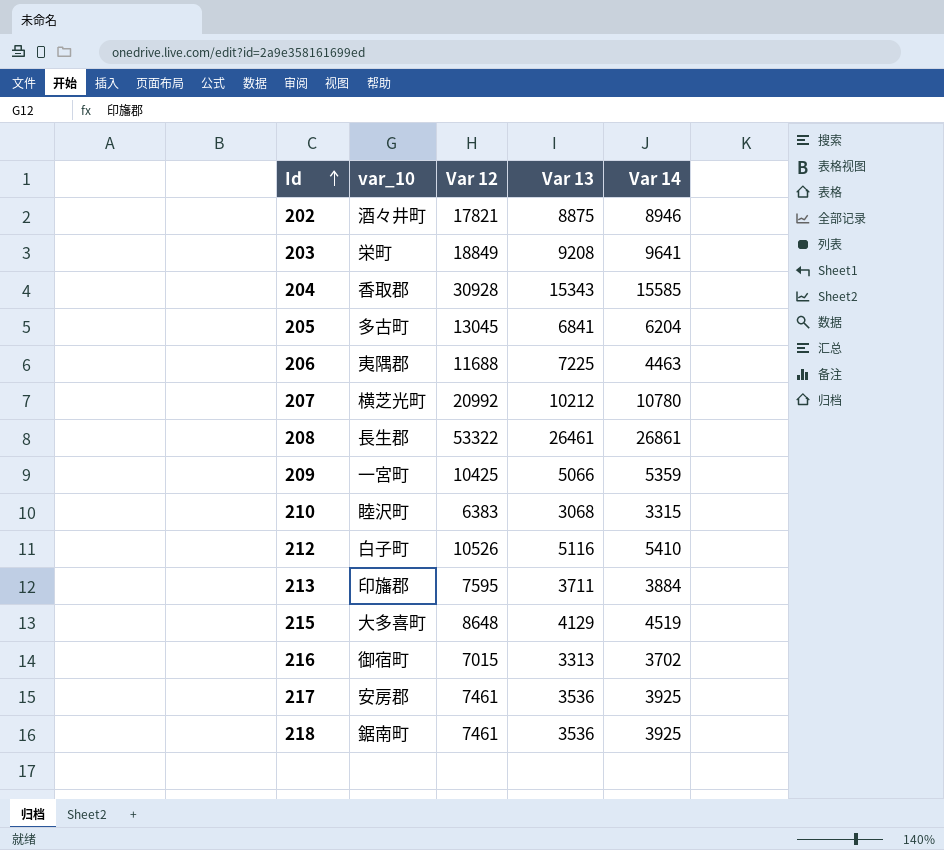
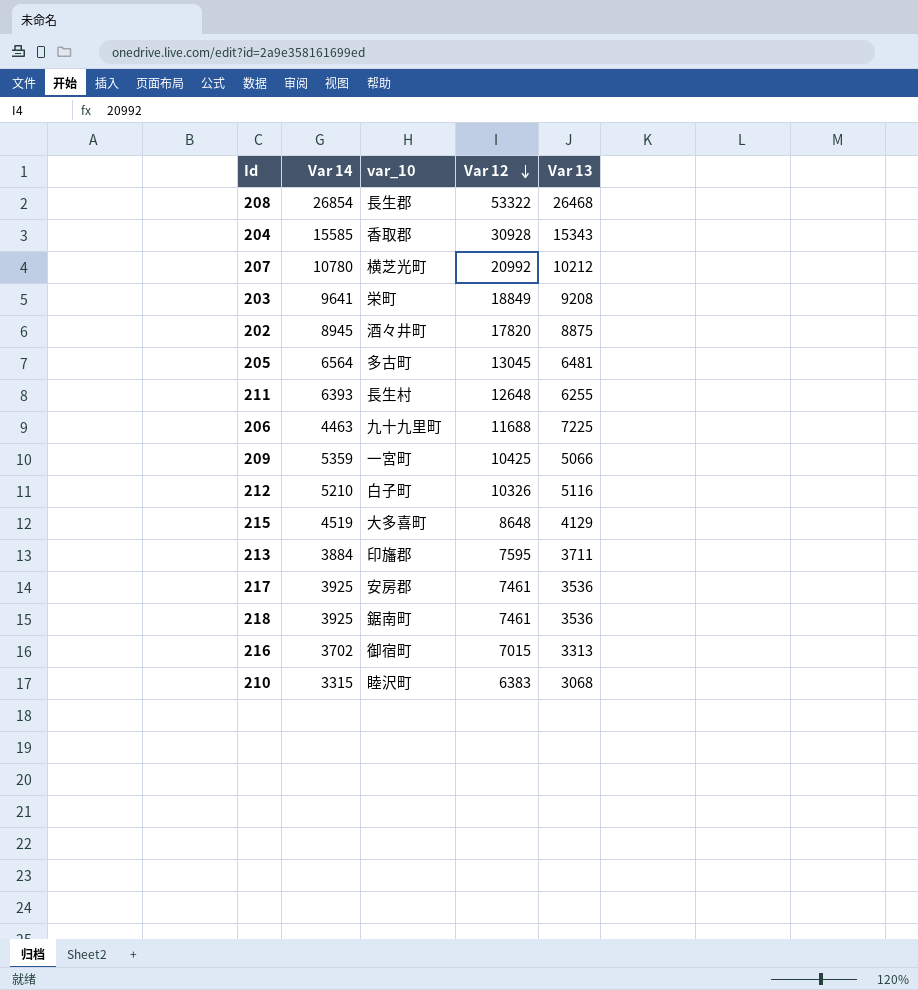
row order: Id ascending -> Var 12 descending
column Var 14 | position: 5 -> 2
208 | Var 14: 26861 -> 26854
208 | Var 13: 26461 -> 26468
202 | Var 14: 8946 -> 8945
202 | Var 12: 17821 -> 17820
205 | Var 14: 6204 -> 6564
205 | Var 13: 6841 -> 6481
row 211: none -> 6393 | 長生村 | 12648 | 6255
206 | var_10: 夷隅郡 -> 九十九里町
212 | Var 14: 5410 -> 5210
212 | Var 12: 10526 -> 10326

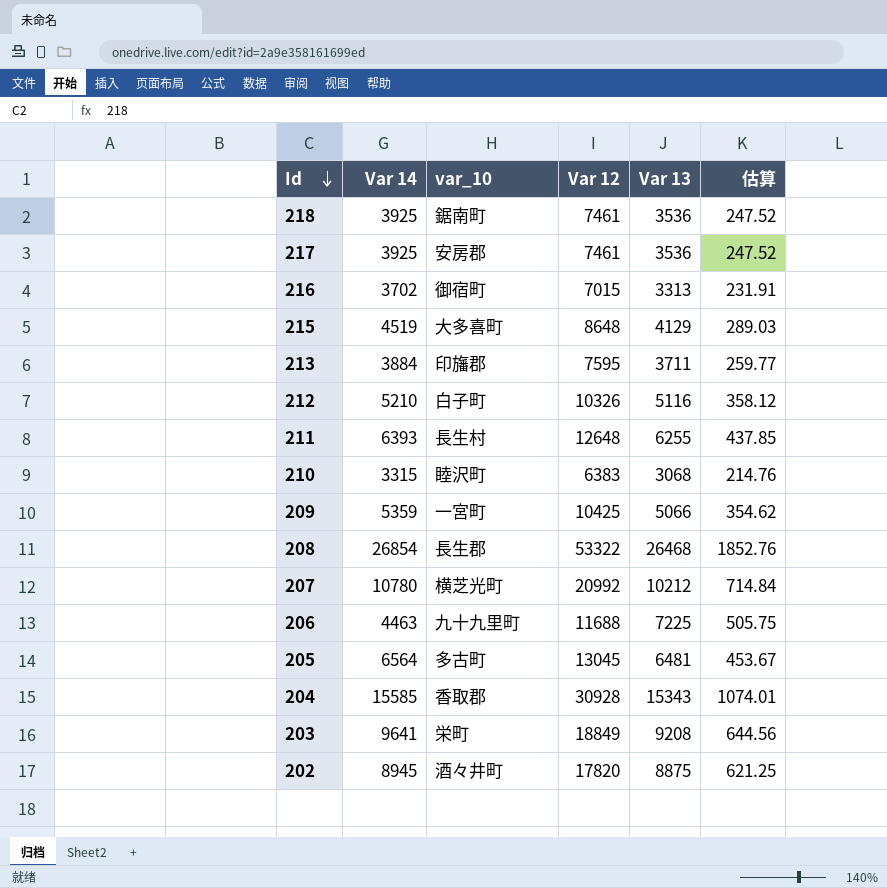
row order: Var 12 descending -> Id descending
column 估算 | formula: none -> [Var 13] * 0.07

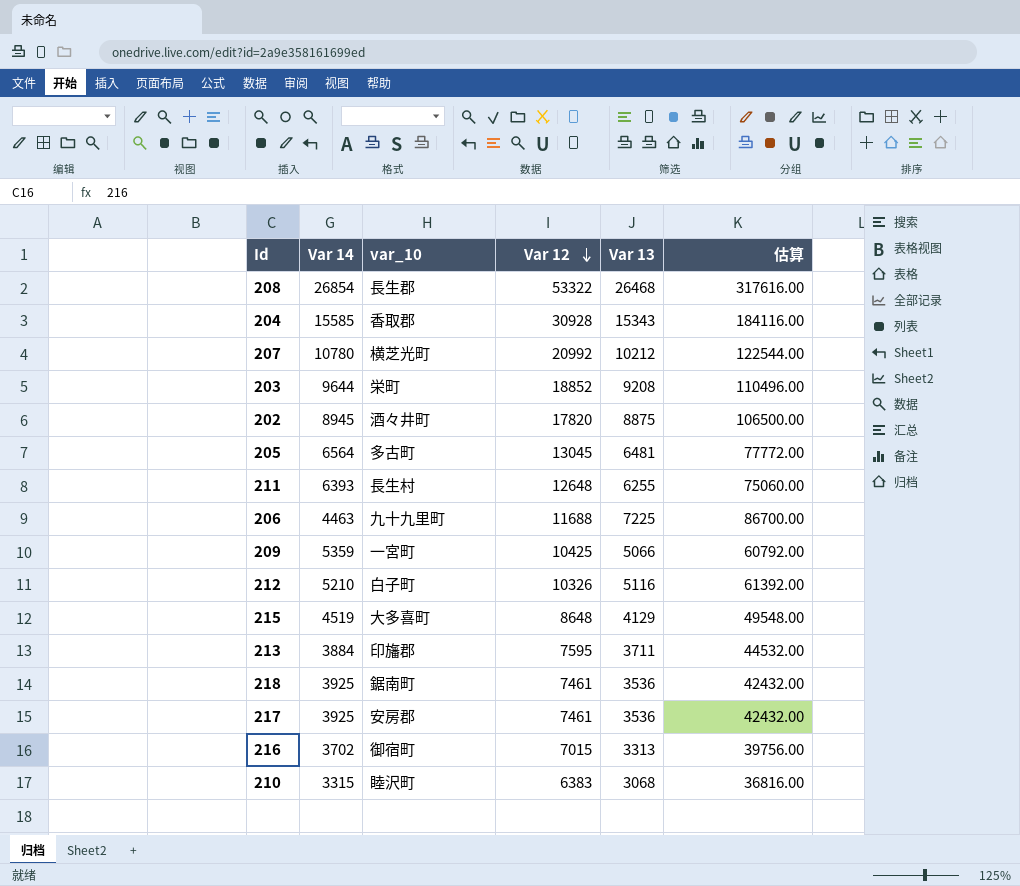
row order: Id descending -> Var 12 descending
column 估算 | formula: [Var 13] * 0.07 -> [Var 13] * 12
203 | Var 14: 9641 -> 9644
203 | Var 12: 18849 -> 18852

